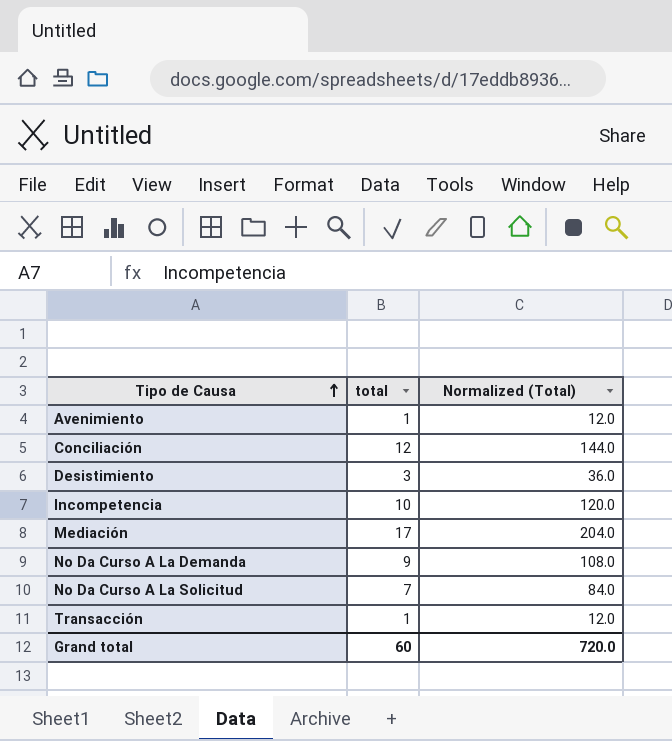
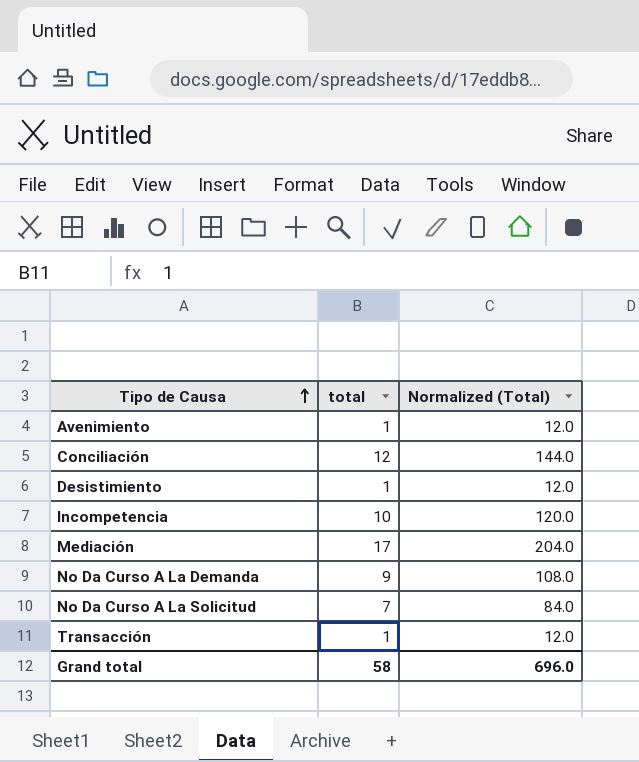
Desistimiento | total: 3 -> 1
Desistimiento | Normalized (Total): 36.0 -> 12.0
Grand total | total: 60 -> 58
Grand total | Normalized (Total): 720.0 -> 696.0

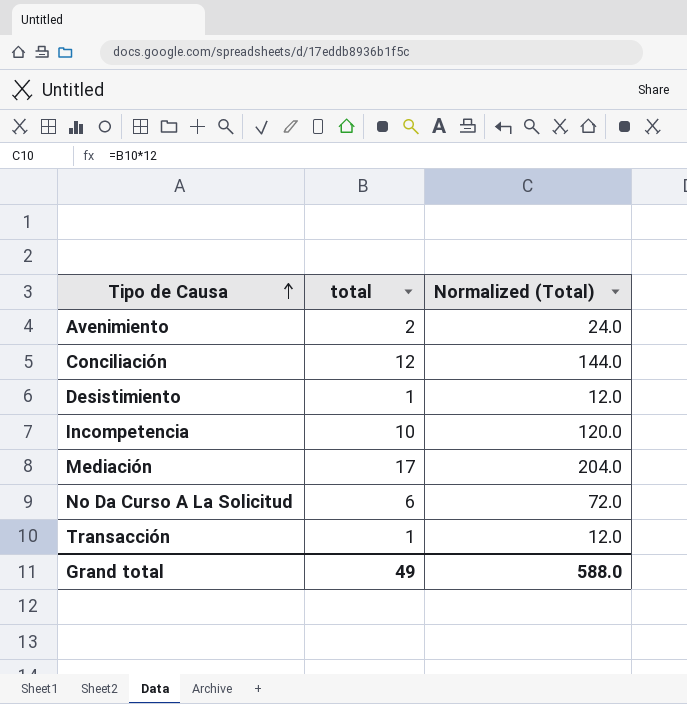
row No Da Curso A La Demanda: 9 | 108.0 -> none
Avenimiento | total: 1 -> 2
Avenimiento | Normalized (Total): 12.0 -> 24.0
No Da Curso A La Solicitud | total: 7 -> 6
No Da Curso A La Solicitud | Normalized (Total): 84.0 -> 72.0
Grand total | total: 58 -> 49
Grand total | Normalized (Total): 696.0 -> 588.0

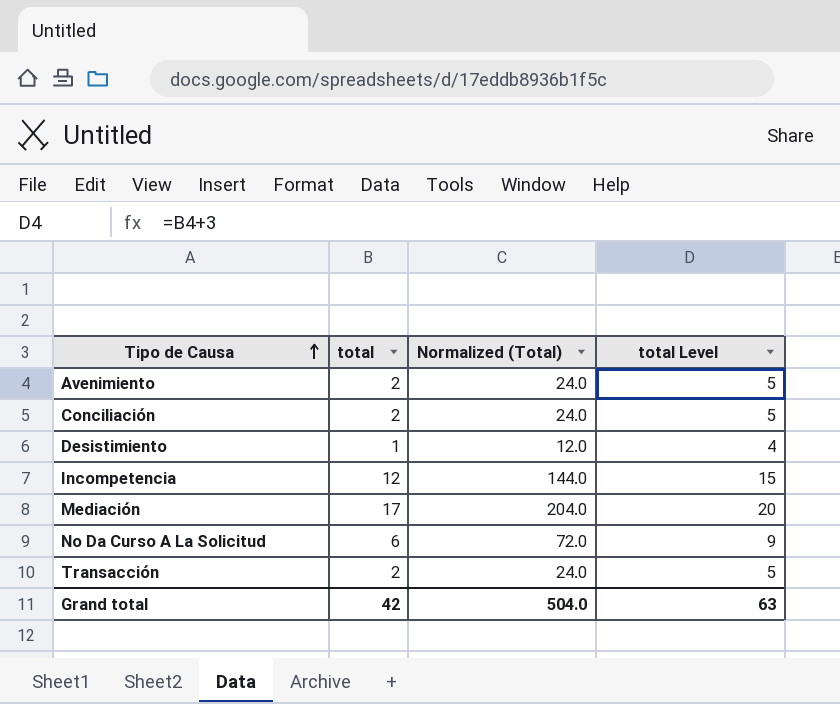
column total Level | formula: none -> [total] + 3
Conciliación | total: 12 -> 2
Conciliación | Normalized (Total): 144.0 -> 24.0
Incompetencia | total: 10 -> 12
Incompetencia | Normalized (Total): 120.0 -> 144.0
Transacción | total: 1 -> 2
Transacción | Normalized (Total): 12.0 -> 24.0
Grand total | total: 49 -> 42
Grand total | Normalized (Total): 588.0 -> 504.0

